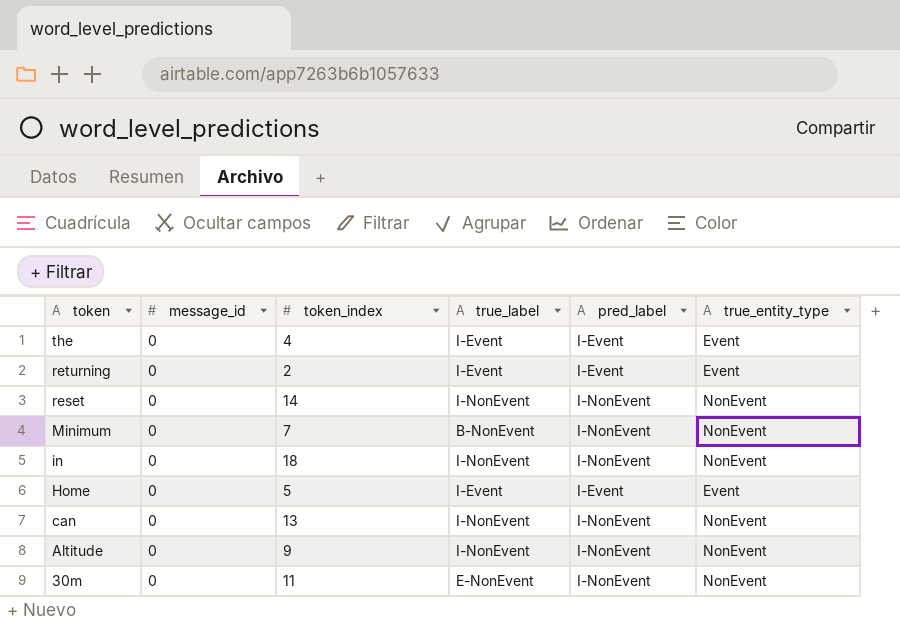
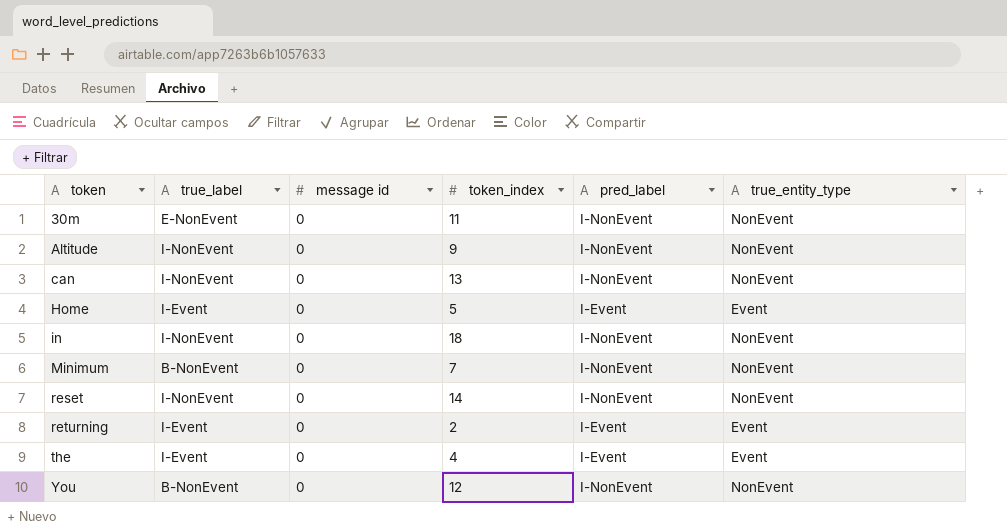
row order: token descending -> token ascending
column true_label | position: 4 -> 2
column name: message_id -> message id
row You: none -> B-NonEvent | 0 | 12 | I-NonEvent | NonEvent

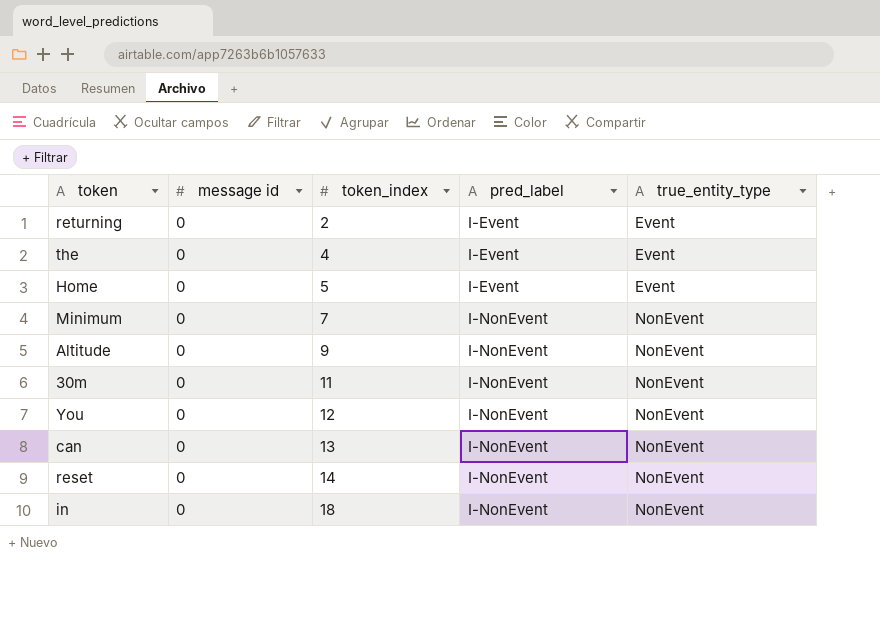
row order: token ascending -> token_index ascending
column true_label | position: 2 -> none

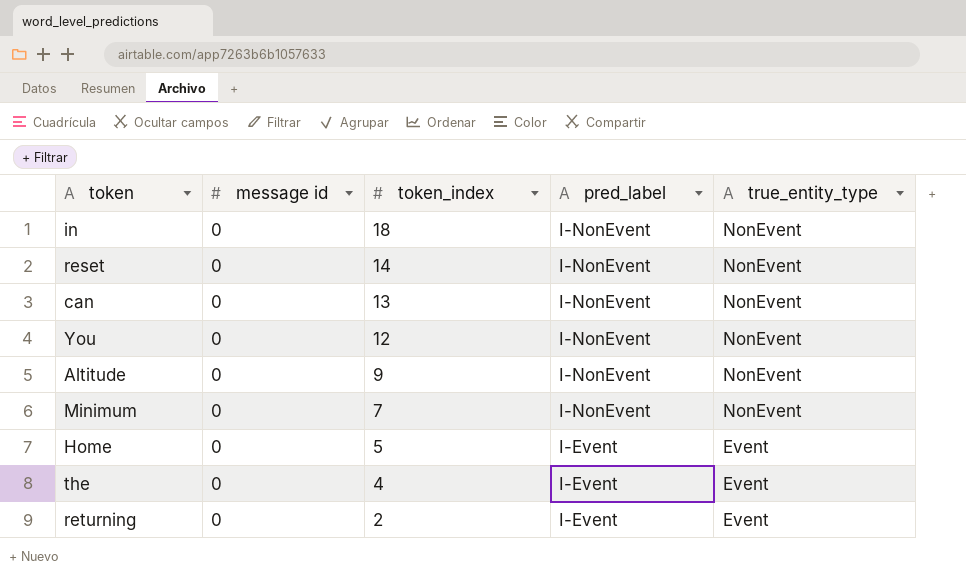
row order: token_index ascending -> token_index descending
row 30m: 0 | 11 | I-NonEvent | NonEvent -> none

